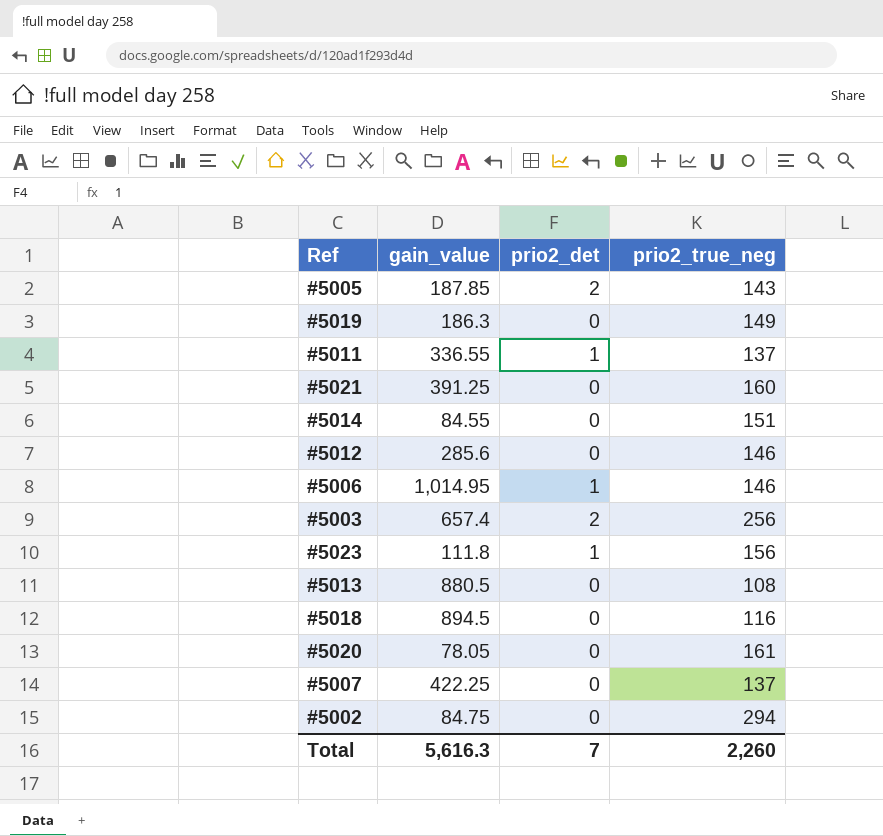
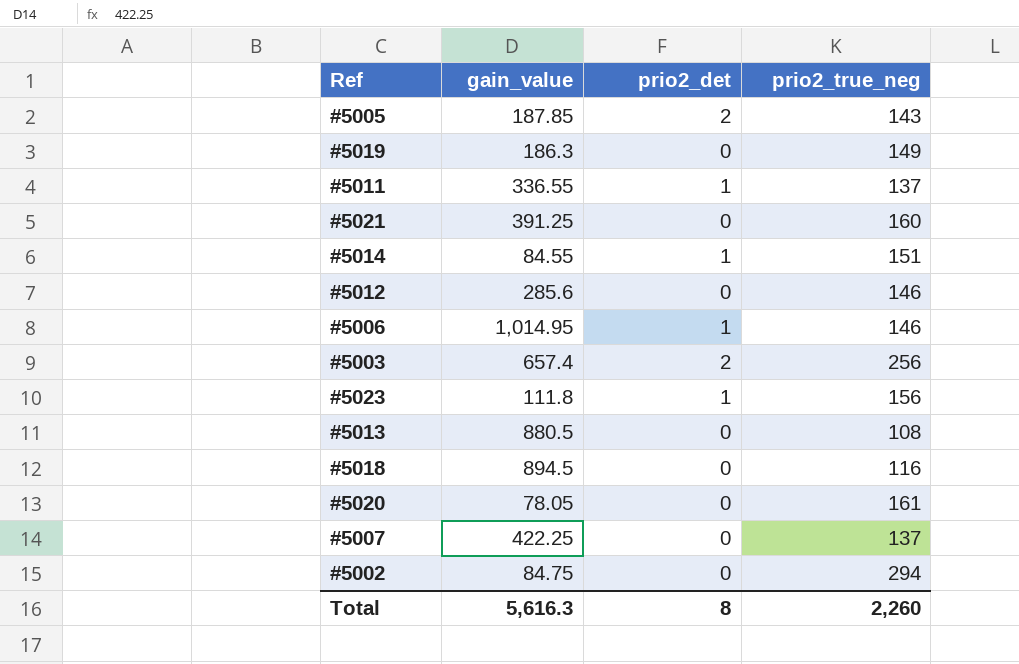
#5014 | prio2_det: 0 -> 1
Total | prio2_det: 7 -> 8

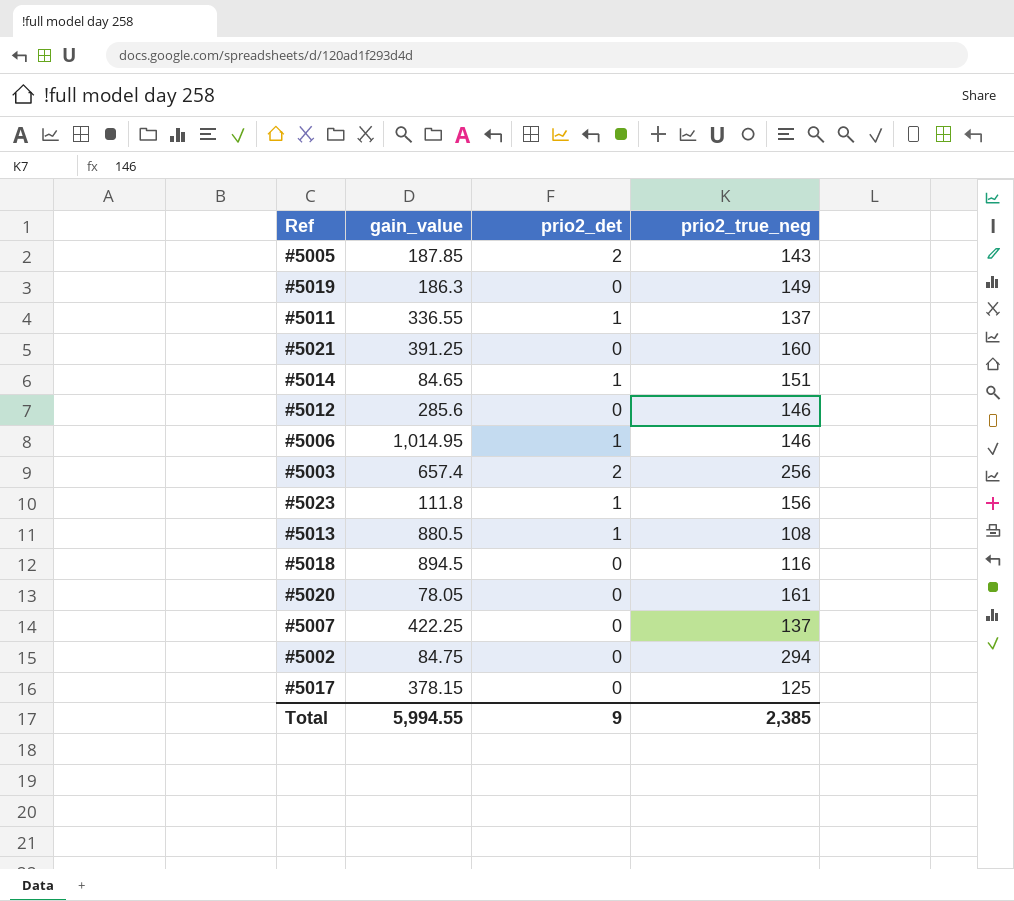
#5014 | gain_value: 84.55 -> 84.65
#5013 | prio2_det: 0 -> 1
row #5017: none -> 378.15 | 0 | 125
Total | gain_value: 5,616.3 -> 5,994.55
Total | prio2_det: 8 -> 9
Total | prio2_true_neg: 2,260 -> 2,385

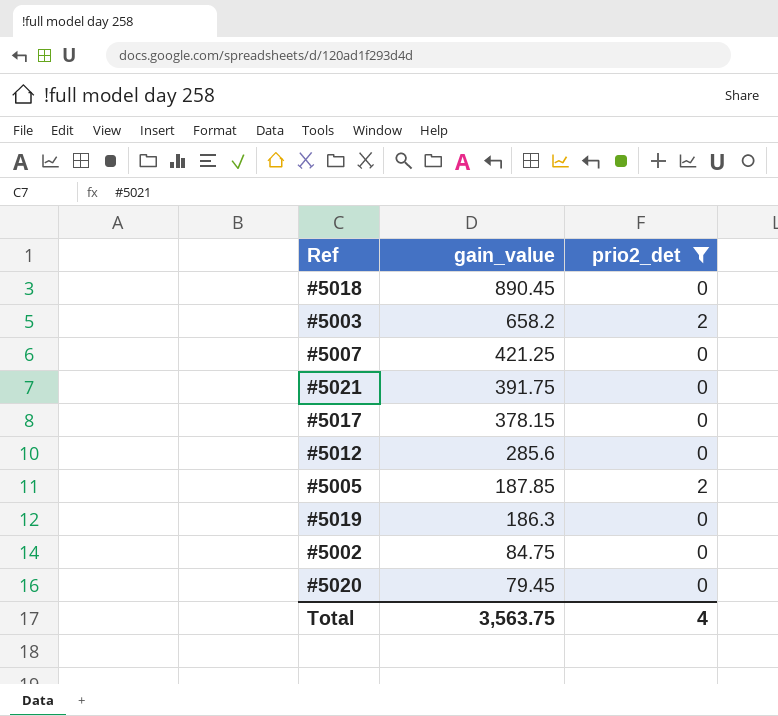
filter: none -> prio2_det != 1
row order: none -> gain_value descending
column prio2_true_neg | position: 4 -> none
#5018 | gain_value: 894.5 -> 890.45
#5003 | gain_value: 657.4 -> 658.2
#5007 | gain_value: 422.25 -> 421.25
#5021 | gain_value: 391.25 -> 391.75
#5020 | gain_value: 78.05 -> 79.45
Total | gain_value: 5,994.55 -> 3,563.75
Total | prio2_det: 9 -> 4

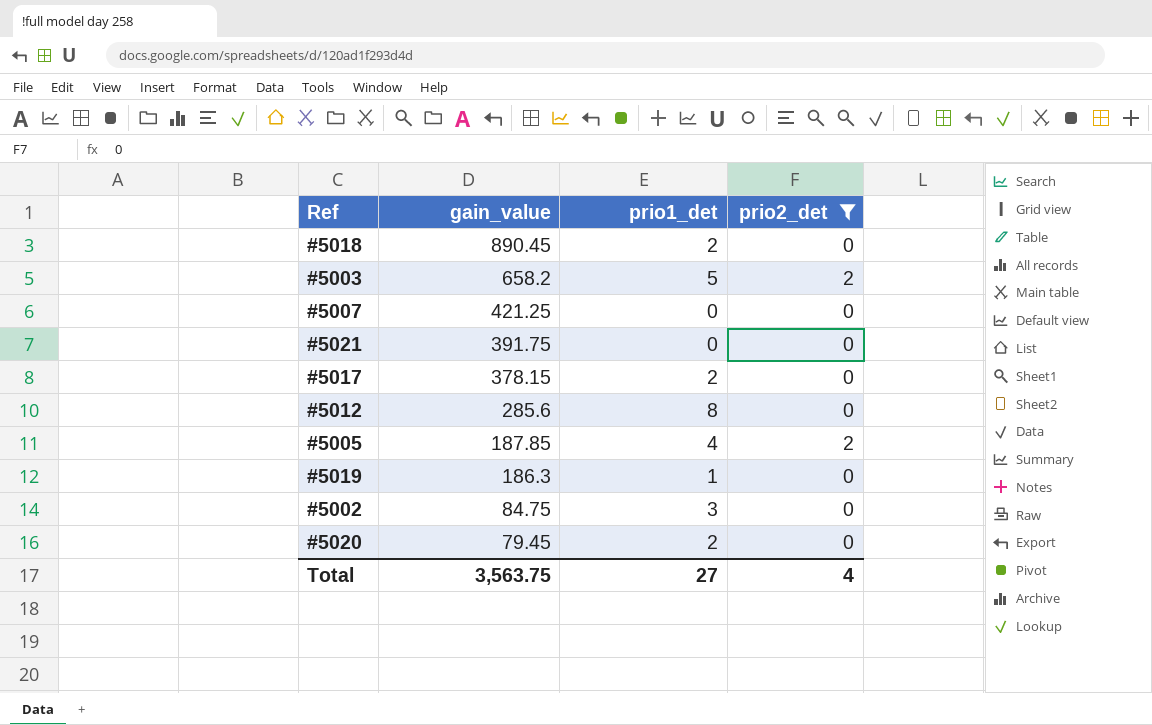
column prio1_det | position: none -> 3

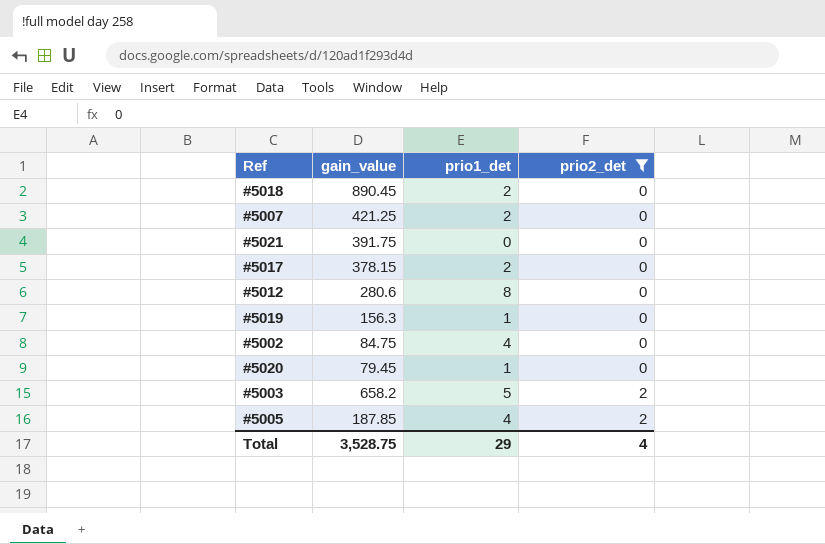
row order: gain_value descending -> prio2_det ascending
#5007 | prio1_det: 0 -> 2
#5012 | gain_value: 285.6 -> 280.6
#5019 | gain_value: 186.3 -> 156.3
#5002 | prio1_det: 3 -> 4
#5020 | prio1_det: 2 -> 1
Total | gain_value: 3,563.75 -> 3,528.75
Total | prio1_det: 27 -> 29

